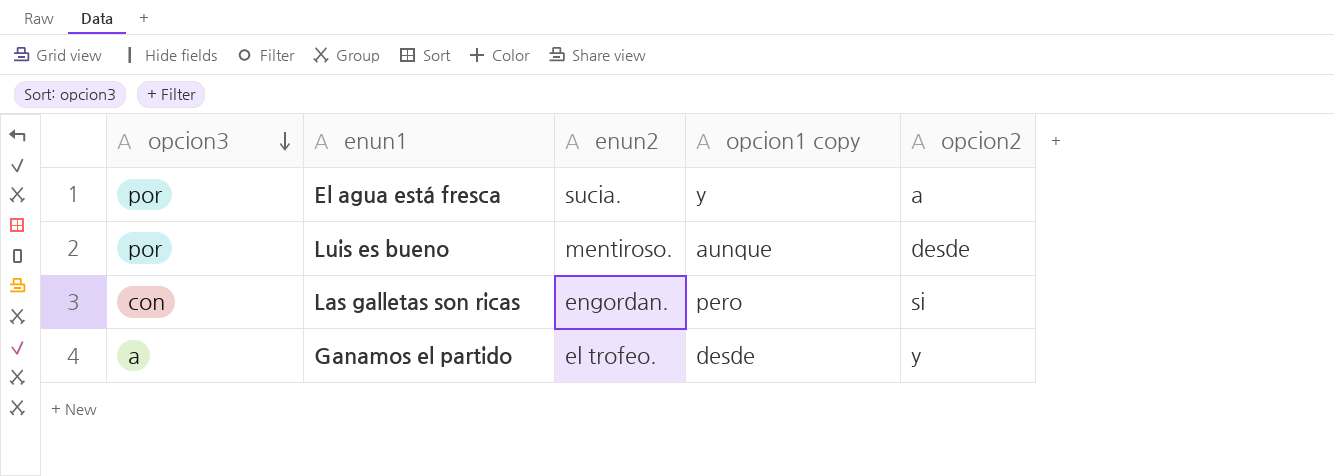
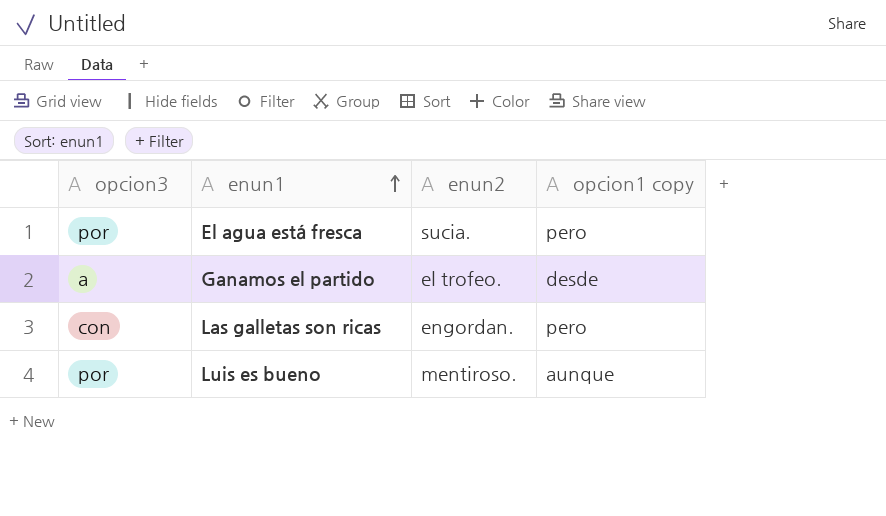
row order: opcion3 descending -> enun1 ascending
column opcion2 | position: 5 -> none
El agua está fresca | opcion1 copy: y -> pero

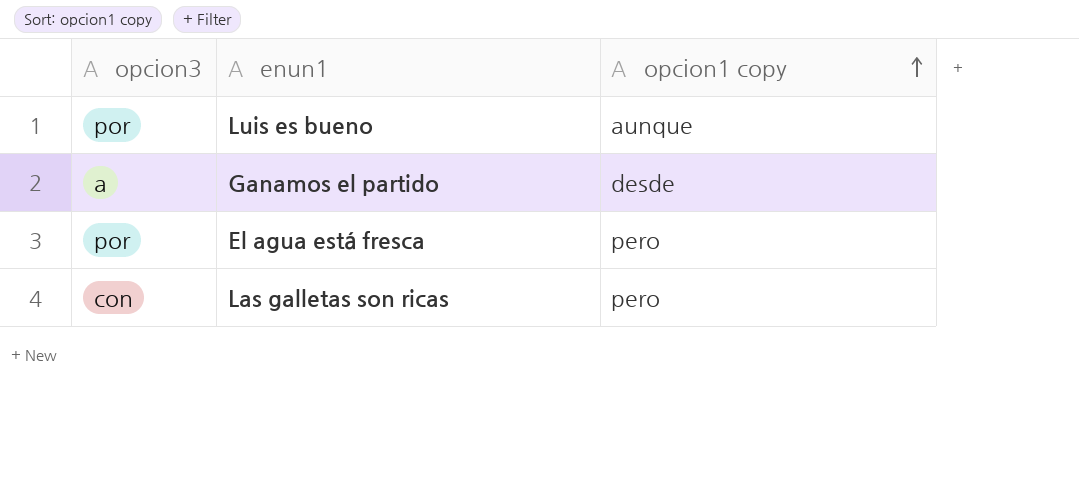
row order: enun1 ascending -> opcion1 copy ascending
column enun2 | position: 3 -> none

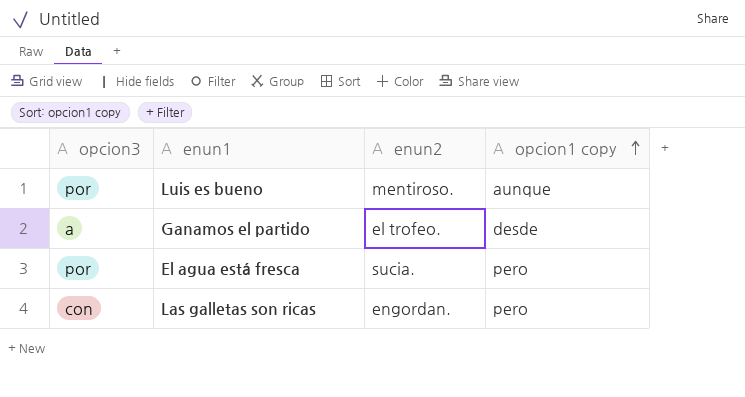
column enun2 | position: none -> 3

